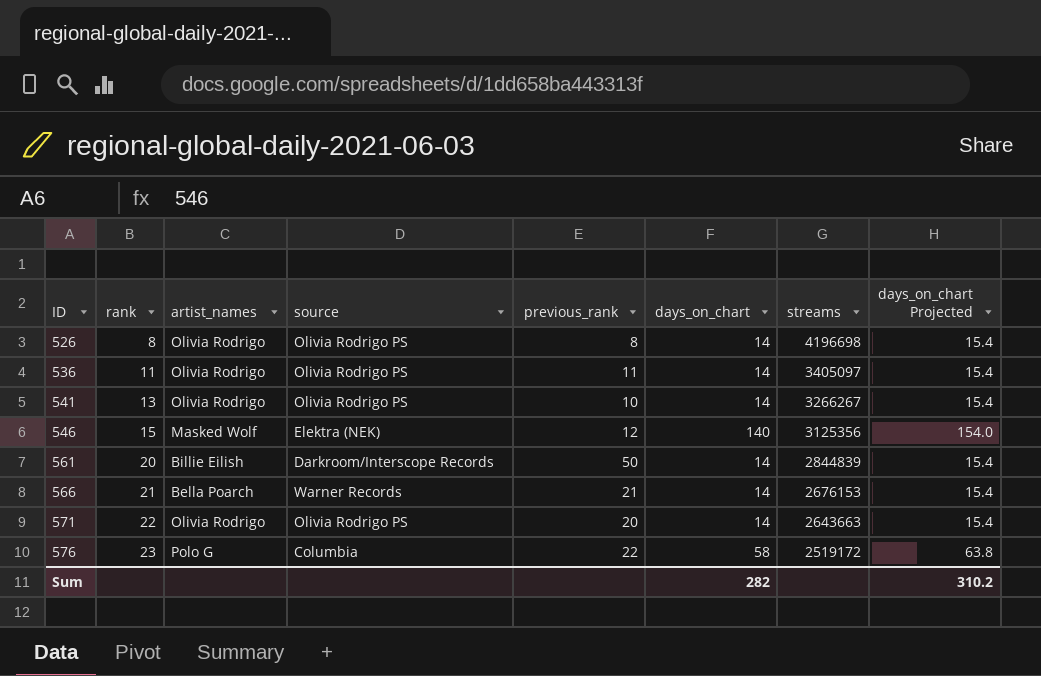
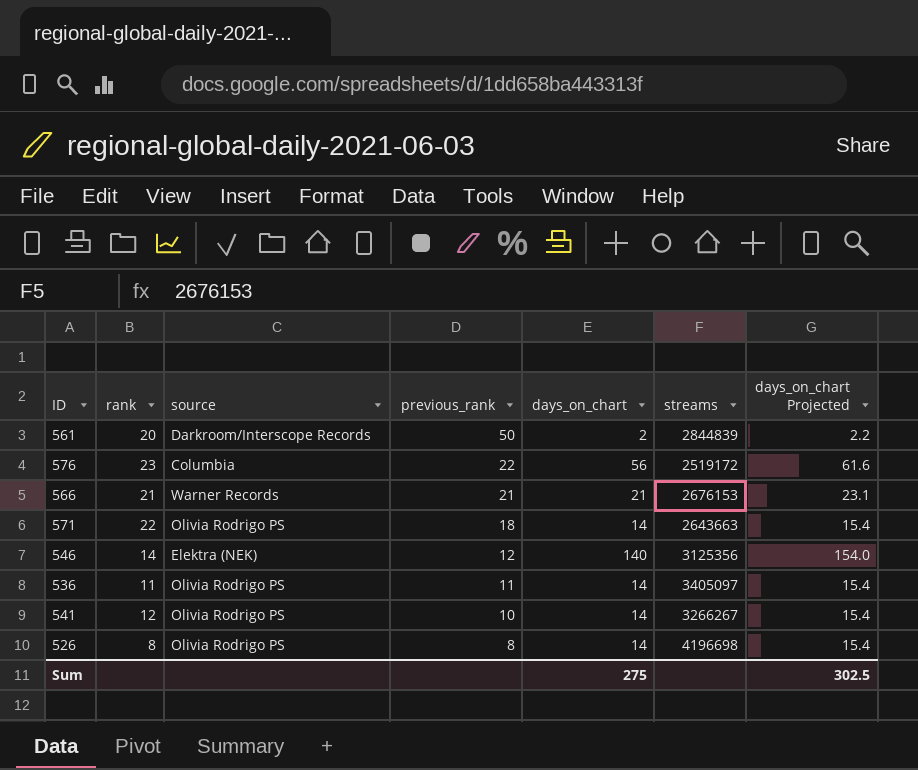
row order: ID ascending -> previous_rank descending
column artist_names | position: 3 -> none
561 | days_on_chart: 14 -> 2
561 | days_on_chart Projected: 15.4 -> 2.2
576 | days_on_chart: 58 -> 56
576 | days_on_chart Projected: 63.8 -> 61.6
566 | days_on_chart: 14 -> 21
566 | days_on_chart Projected: 15.4 -> 23.1
571 | previous_rank: 20 -> 18
546 | rank: 15 -> 14
541 | rank: 13 -> 12
Sum | days_on_chart: 282 -> 275
Sum | days_on_chart Projected: 310.2 -> 302.5

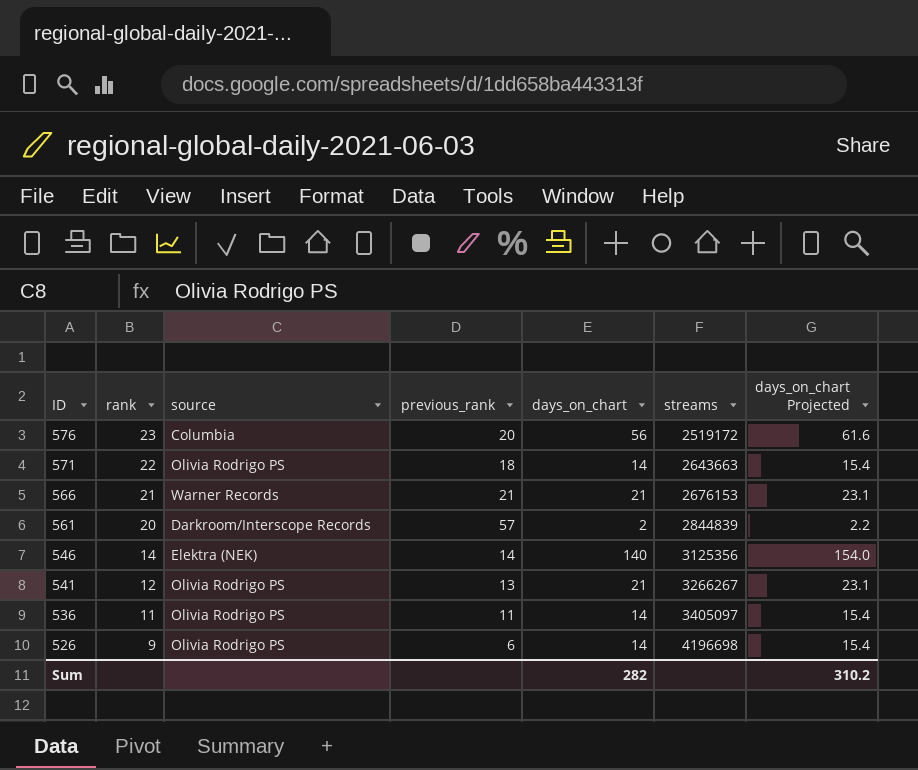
row order: previous_rank descending -> ID descending
576 | previous_rank: 22 -> 20
561 | previous_rank: 50 -> 57
546 | previous_rank: 12 -> 14
541 | previous_rank: 10 -> 13
541 | days_on_chart: 14 -> 21
541 | days_on_chart Projected: 15.4 -> 23.1
526 | rank: 8 -> 9
526 | previous_rank: 8 -> 6
Sum | days_on_chart: 275 -> 282
Sum | days_on_chart Projected: 302.5 -> 310.2

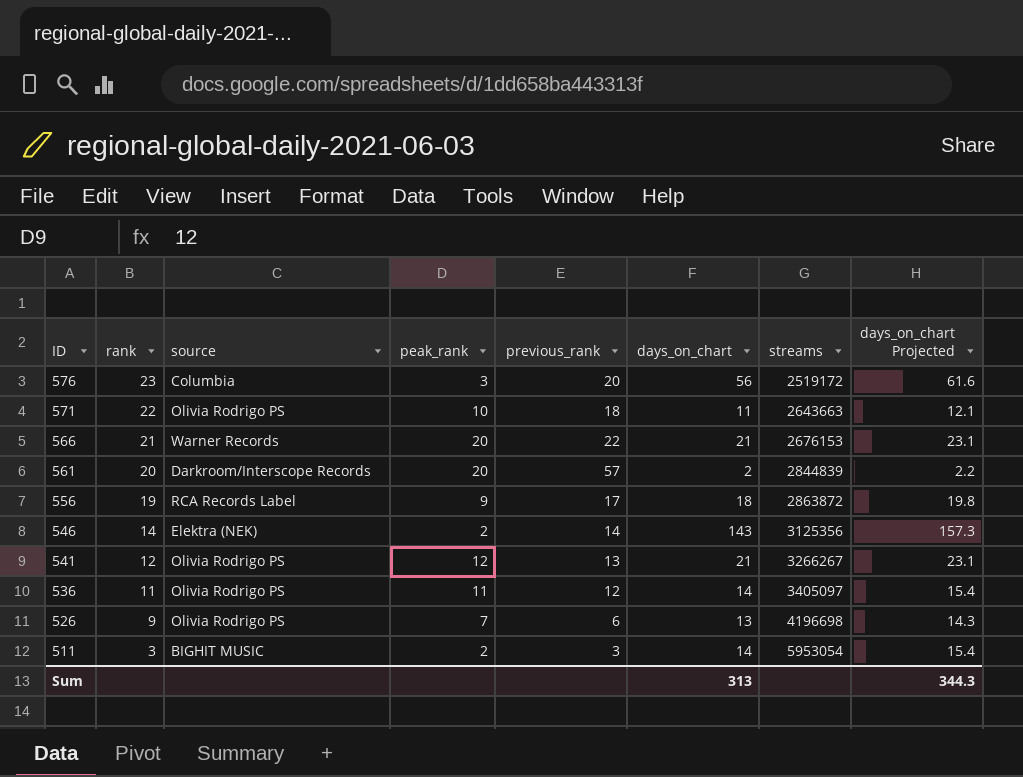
column peak_rank | position: none -> 4
571 | days_on_chart: 14 -> 11
571 | days_on_chart Projected: 15.4 -> 12.1
566 | previous_rank: 21 -> 22
row 556: none -> 19 | RCA Records Label | 9 | 17 | 18 | 2863872 | 19.8
546 | days_on_chart: 140 -> 143
546 | days_on_chart Projected: 154.0 -> 157.3
536 | previous_rank: 11 -> 12
526 | days_on_chart: 14 -> 13
526 | days_on_chart Projected: 15.4 -> 14.3
row 511: none -> 3 | BIGHIT MUSIC | 2 | 3 | 14 | 5953054 | 15.4
Sum | days_on_chart: 282 -> 313
Sum | days_on_chart Projected: 310.2 -> 344.3

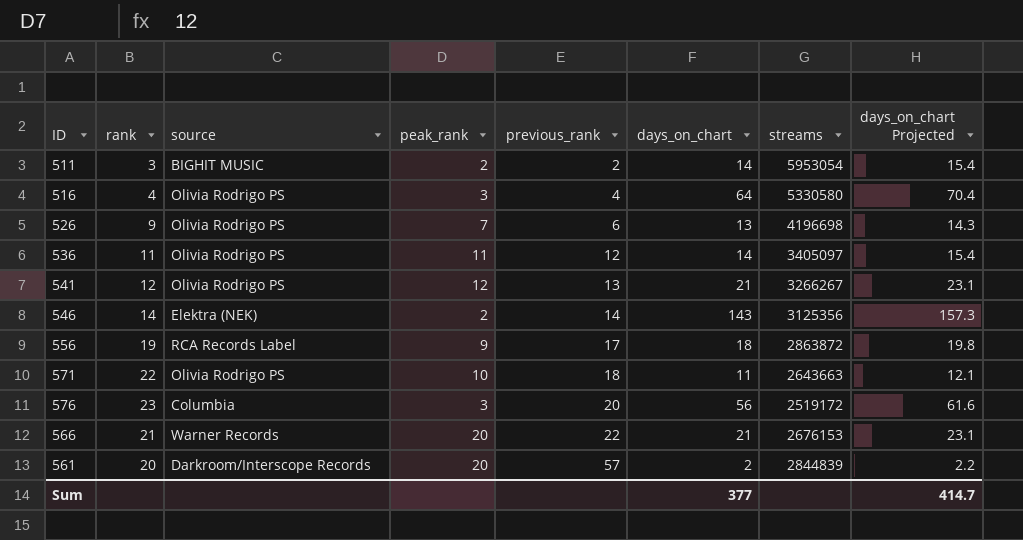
row order: ID descending -> previous_rank ascending
511 | previous_rank: 3 -> 2
row 516: none -> 4 | Olivia Rodrigo PS | 3 | 4 | 64 | 5330580 | 70.4
Sum | days_on_chart: 313 -> 377
Sum | days_on_chart Projected: 344.3 -> 414.7

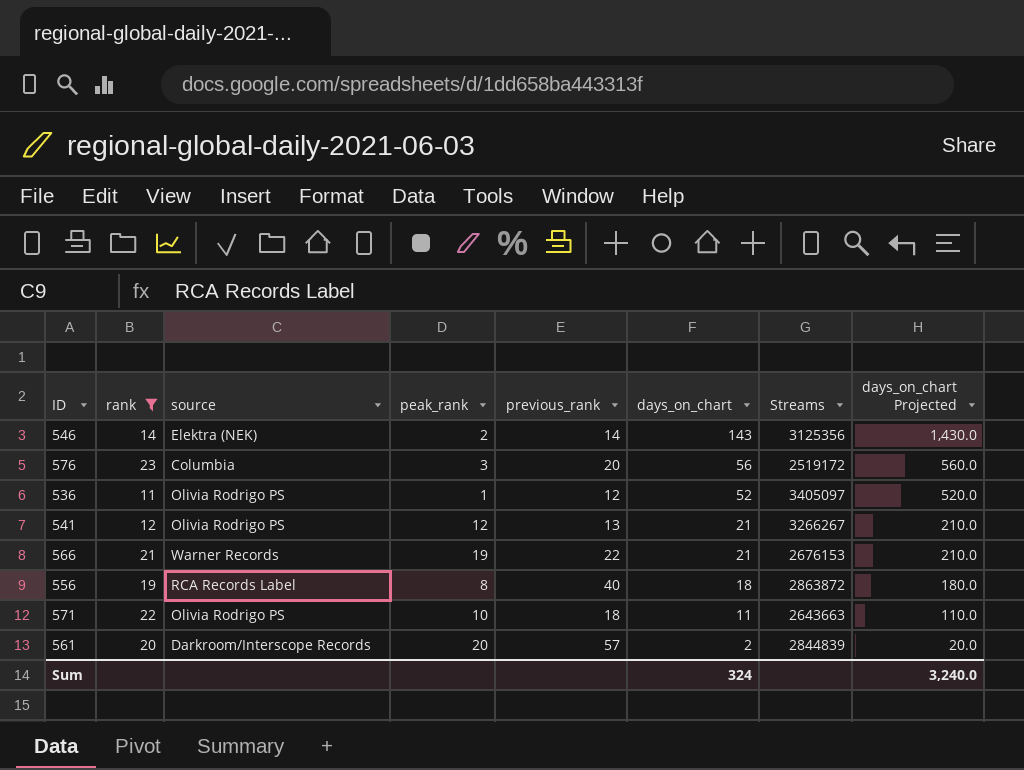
filter: none -> rank >= 11
row order: previous_rank ascending -> days_on_chart descending
column name: streams -> Streams
column days_on_chart Projected | formula: [days_on_chart] * 1.1 -> [days_on_chart] * 10
536 | peak_rank: 11 -> 1
536 | days_on_chart: 14 -> 52
566 | peak_rank: 20 -> 19
556 | peak_rank: 9 -> 8
556 | previous_rank: 17 -> 40
Sum | days_on_chart: 377 -> 324
Sum | days_on_chart Projected: 414.7 -> 3,240.0

